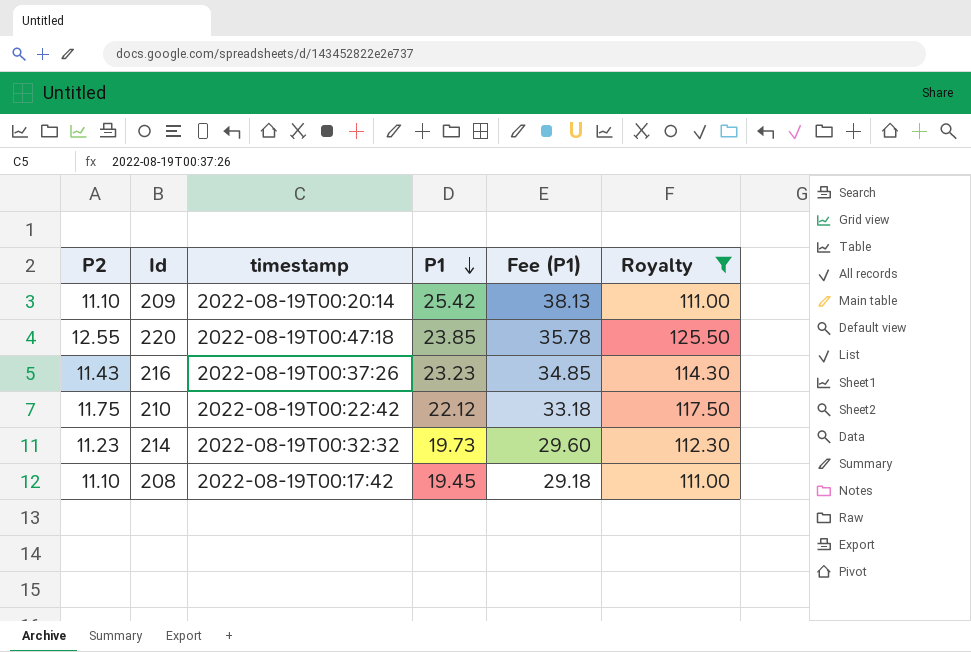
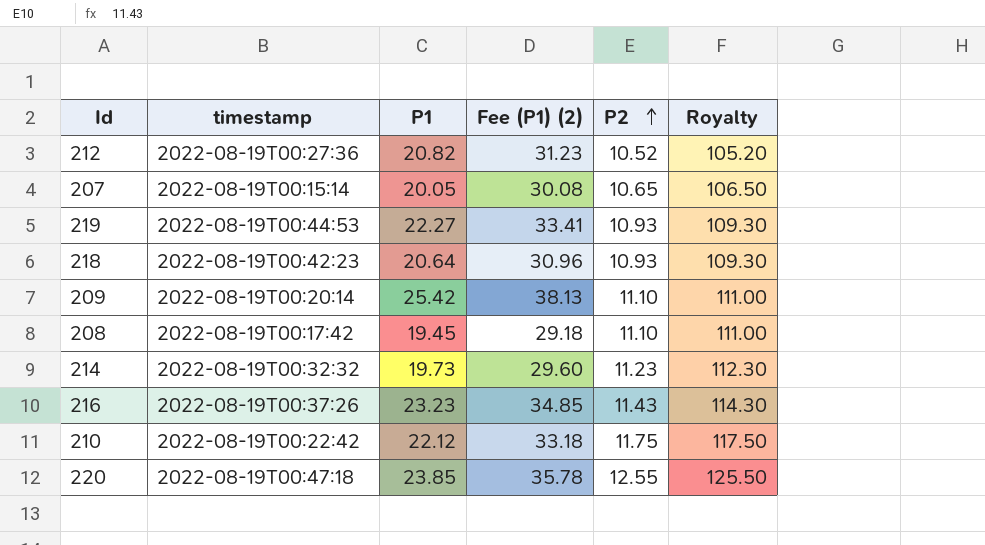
filter: Royalty >= 111.00 -> none
row order: P1 descending -> P2 ascending
column name: Fee (P1) -> Fee (P1) (2)
column P2 | position: 1 -> 5

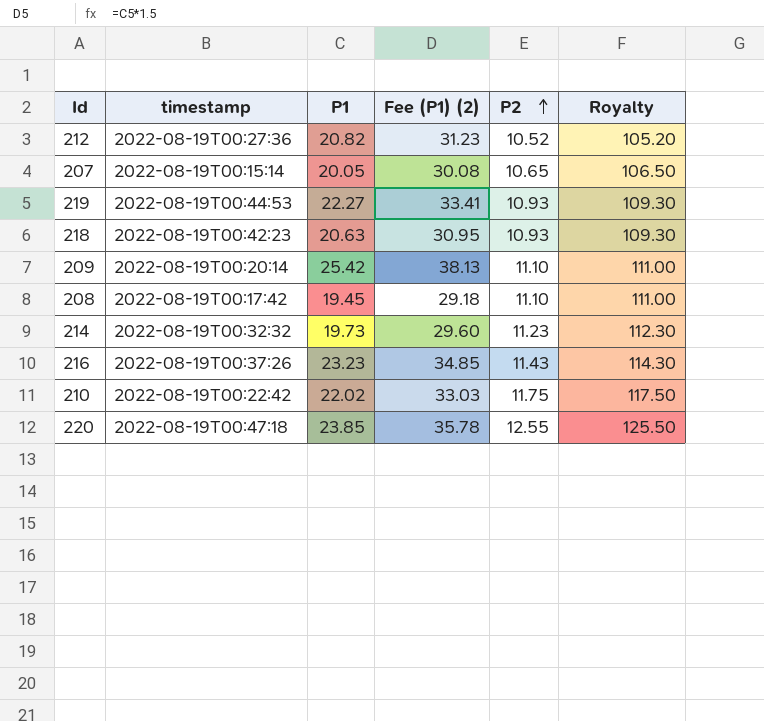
218 | P1: 20.64 -> 20.63
218 | Fee (P1) (2): 30.96 -> 30.95
210 | P1: 22.12 -> 22.02
210 | Fee (P1) (2): 33.18 -> 33.03

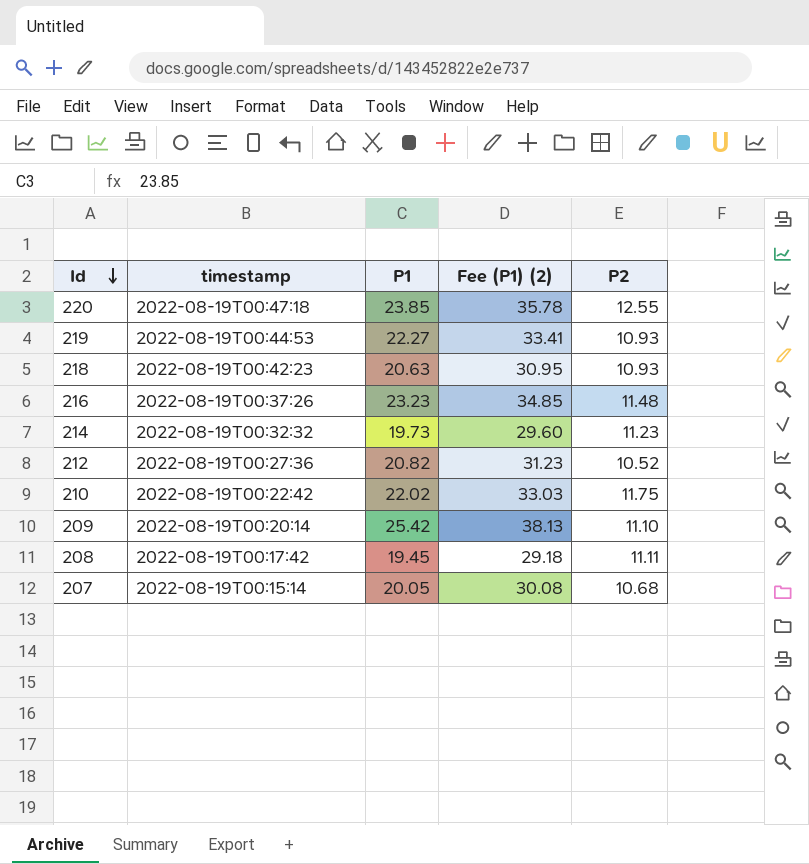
row order: P2 ascending -> Id descending
column Royalty | formula: [P2] * 10 -> none
216 | P2: 11.43 -> 11.48
208 | P2: 11.10 -> 11.11
207 | P2: 10.65 -> 10.68

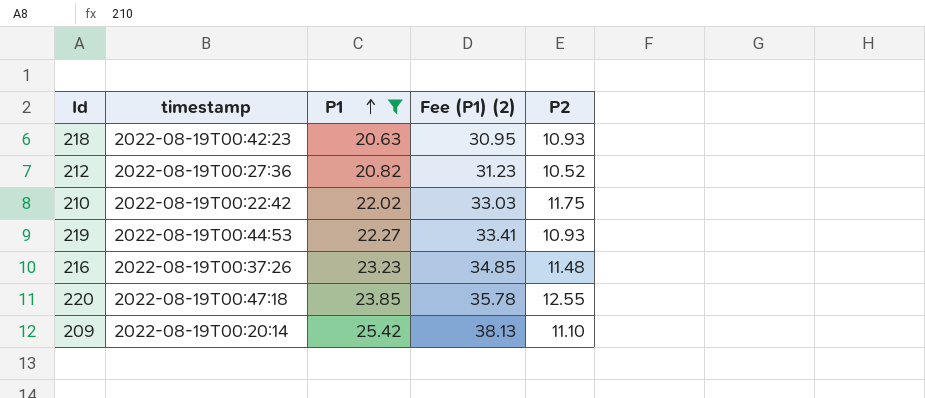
filter: none -> P1 >= 20.63
row order: Id descending -> P1 ascending

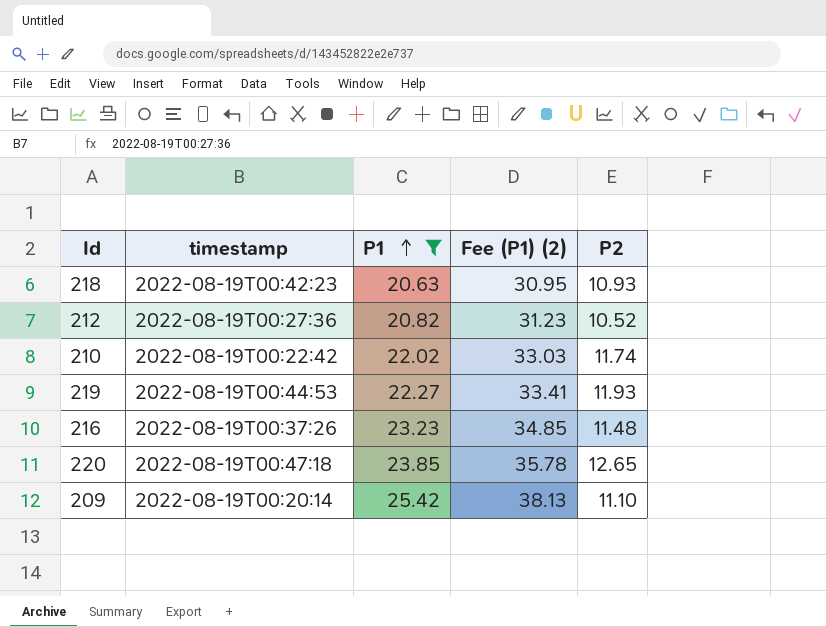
210 | P2: 11.75 -> 11.74
219 | P2: 10.93 -> 11.93
220 | P2: 12.55 -> 12.65

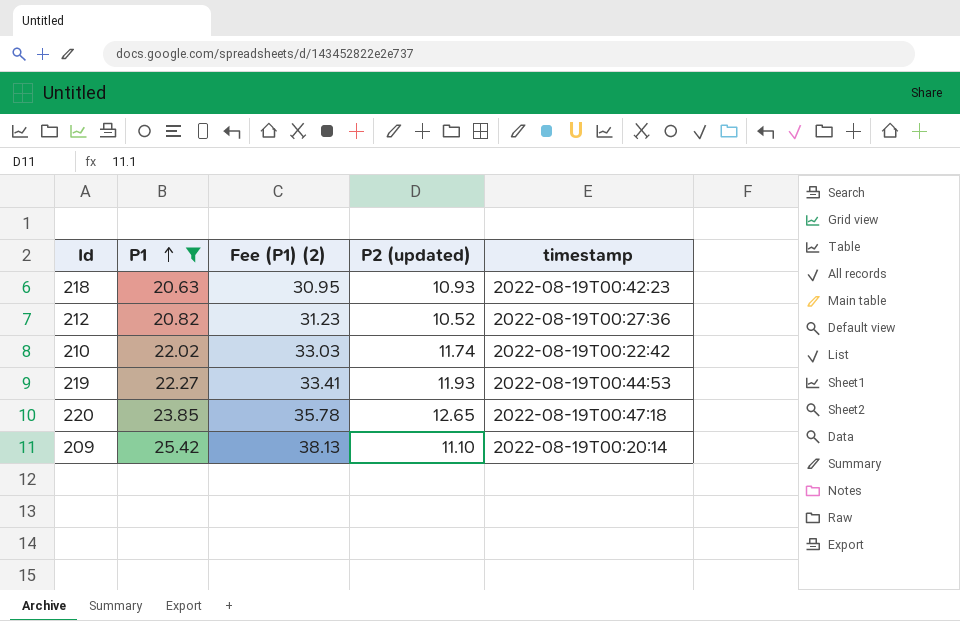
column name: P2 -> P2 (updated)
column timestamp | position: 2 -> 5
row 216: 2022-08-19T00:37:26 | 23.23 | 34.85 | 11.48 -> none

